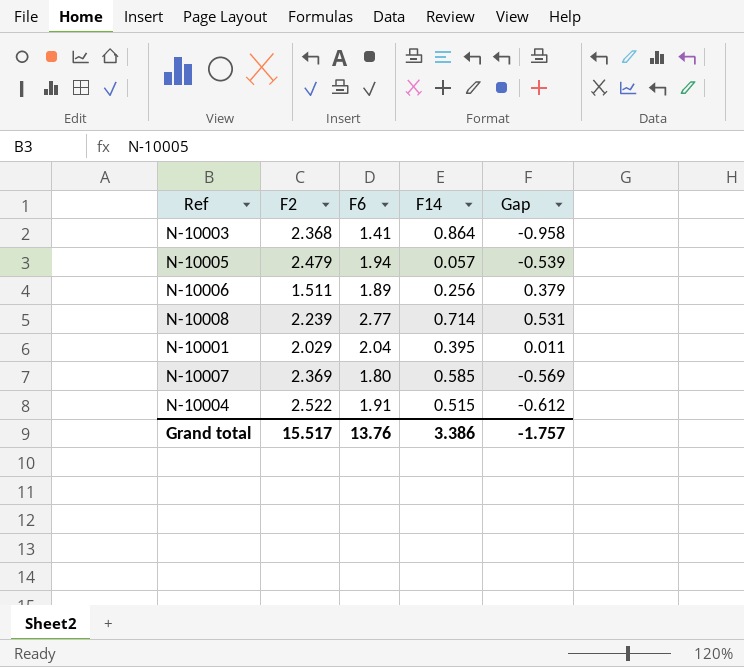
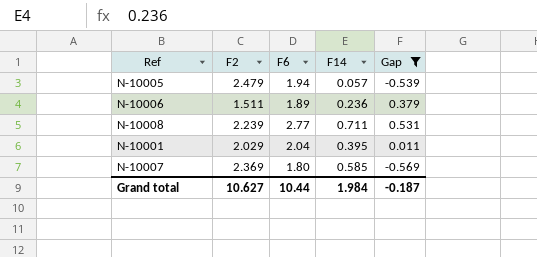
filter: none -> Gap >= -0.569
N-10006 | F14: 0.256 -> 0.236
N-10008 | F14: 0.714 -> 0.711
Grand total | F2: 15.517 -> 10.627
Grand total | F6: 13.76 -> 10.44
Grand total | F14: 3.386 -> 1.984
Grand total | Gap: -1.757 -> -0.187

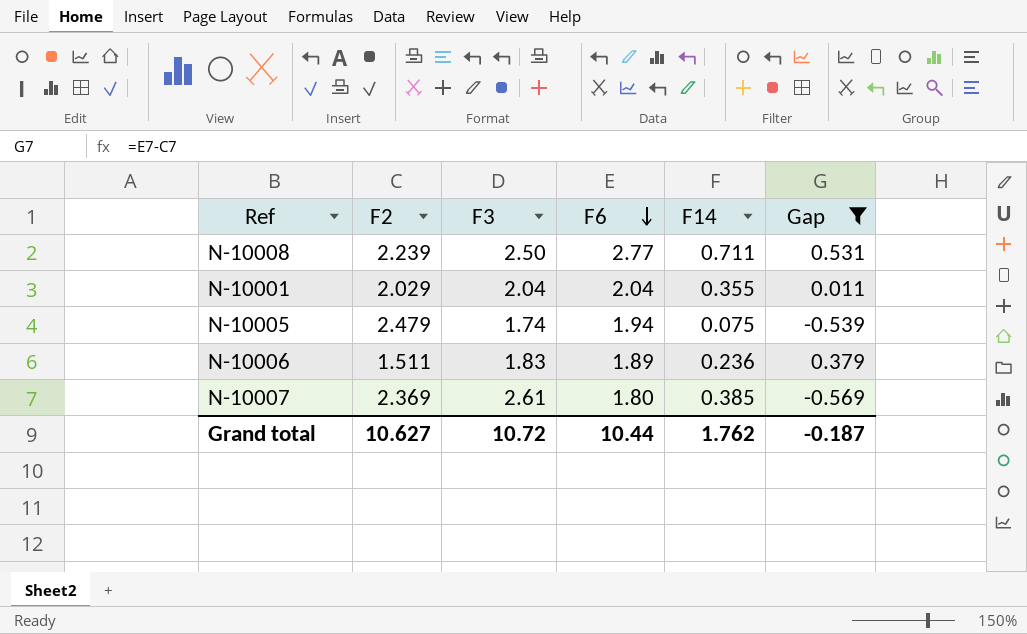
row order: none -> F6 descending
column F3 | position: none -> 3
N-10001 | F14: 0.395 -> 0.355
N-10005 | F14: 0.057 -> 0.075
N-10007 | F14: 0.585 -> 0.385
Grand total | F14: 1.984 -> 1.762

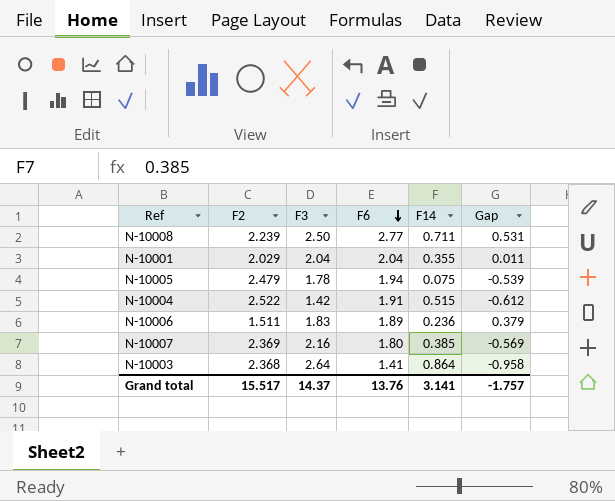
filter: Gap >= -0.569 -> none
N-10005 | F3: 1.74 -> 1.78
N-10007 | F3: 2.61 -> 2.16
Grand total | F2: 10.627 -> 15.517
Grand total | F3: 10.72 -> 14.37
Grand total | F6: 10.44 -> 13.76
Grand total | F14: 1.762 -> 3.141
Grand total | Gap: -0.187 -> -1.757

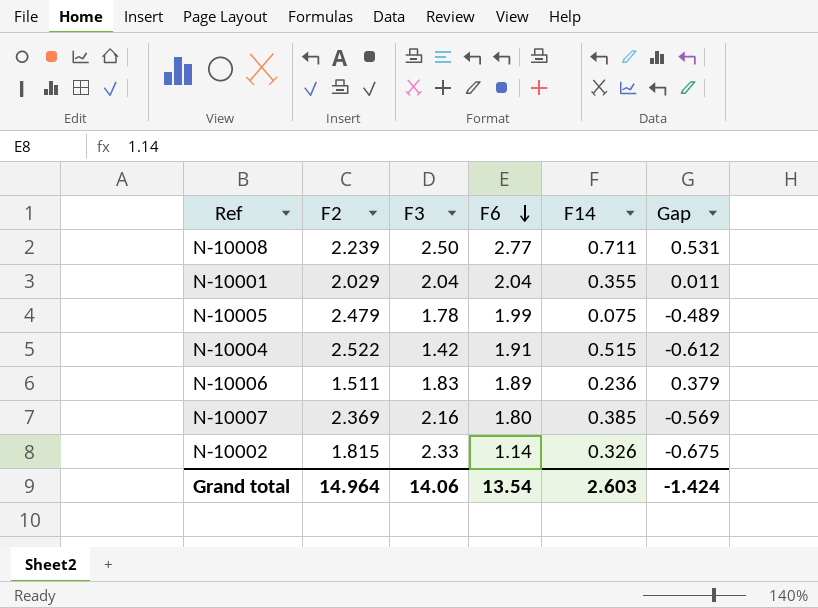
row N-10003: 2.368 | 2.64 | 1.41 | 0.864 | -0.958 -> none
N-10005 | F6: 1.94 -> 1.99
N-10005 | Gap: -0.539 -> -0.489
row N-10002: none -> 1.815 | 2.33 | 1.14 | 0.326 | -0.675
Grand total | F2: 15.517 -> 14.964
Grand total | F3: 14.37 -> 14.06
Grand total | F6: 13.76 -> 13.54
Grand total | F14: 3.141 -> 2.603
Grand total | Gap: -1.757 -> -1.424

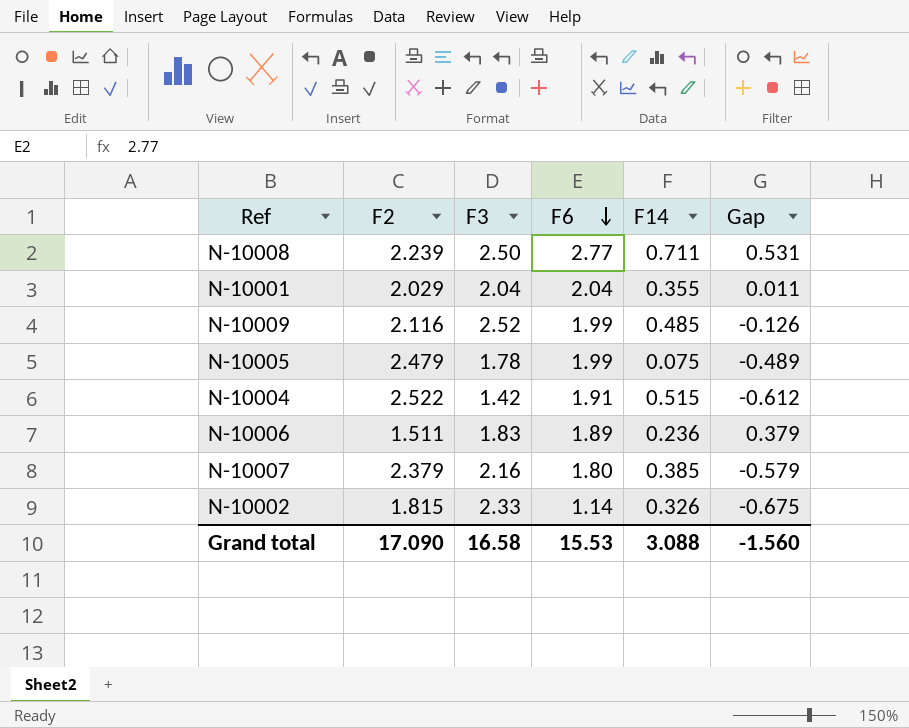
row N-10009: none -> 2.116 | 2.52 | 1.99 | 0.485 | -0.126
N-10007 | F2: 2.369 -> 2.379
N-10007 | Gap: -0.569 -> -0.579
Grand total | F2: 14.964 -> 17.090
Grand total | F3: 14.06 -> 16.58
Grand total | F6: 13.54 -> 15.53
Grand total | F14: 2.603 -> 3.088
Grand total | Gap: -1.424 -> -1.560

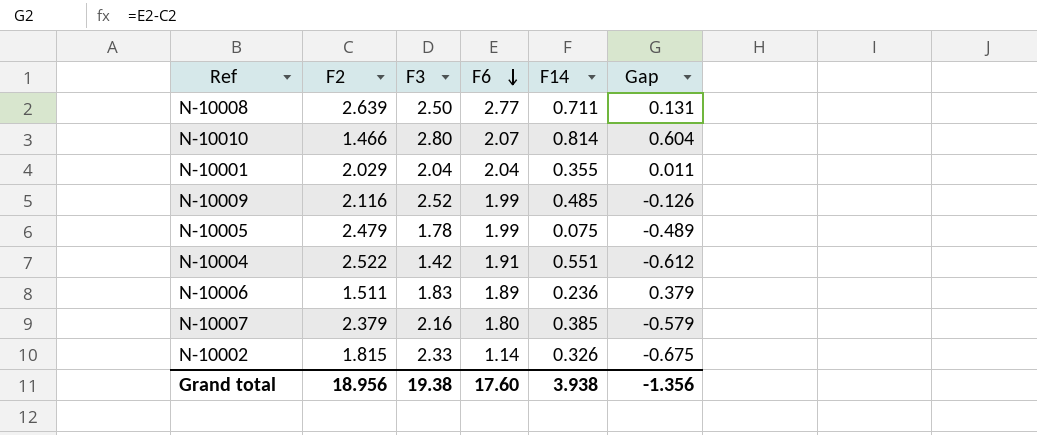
N-10008 | F2: 2.239 -> 2.639
N-10008 | Gap: 0.531 -> 0.131
row N-10010: none -> 1.466 | 2.80 | 2.07 | 0.814 | 0.604
N-10004 | F14: 0.515 -> 0.551
Grand total | F2: 17.090 -> 18.956
Grand total | F3: 16.58 -> 19.38
Grand total | F6: 15.53 -> 17.60
Grand total | F14: 3.088 -> 3.938
Grand total | Gap: -1.560 -> -1.356

